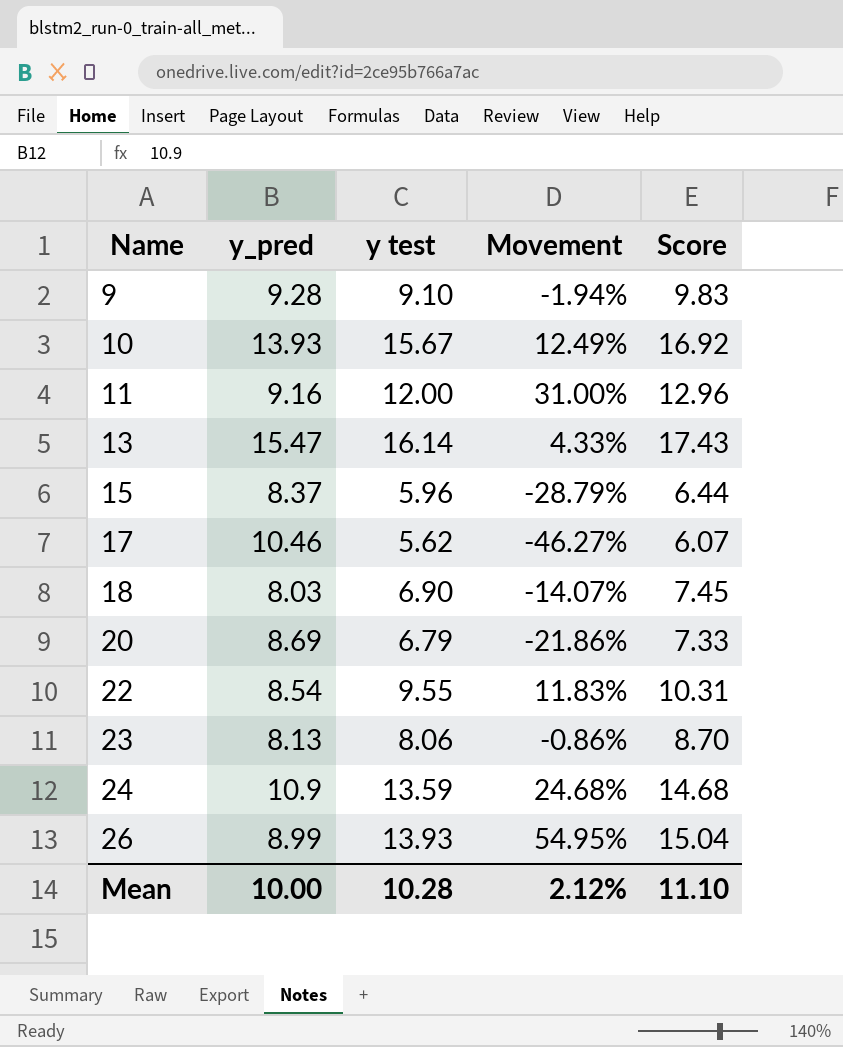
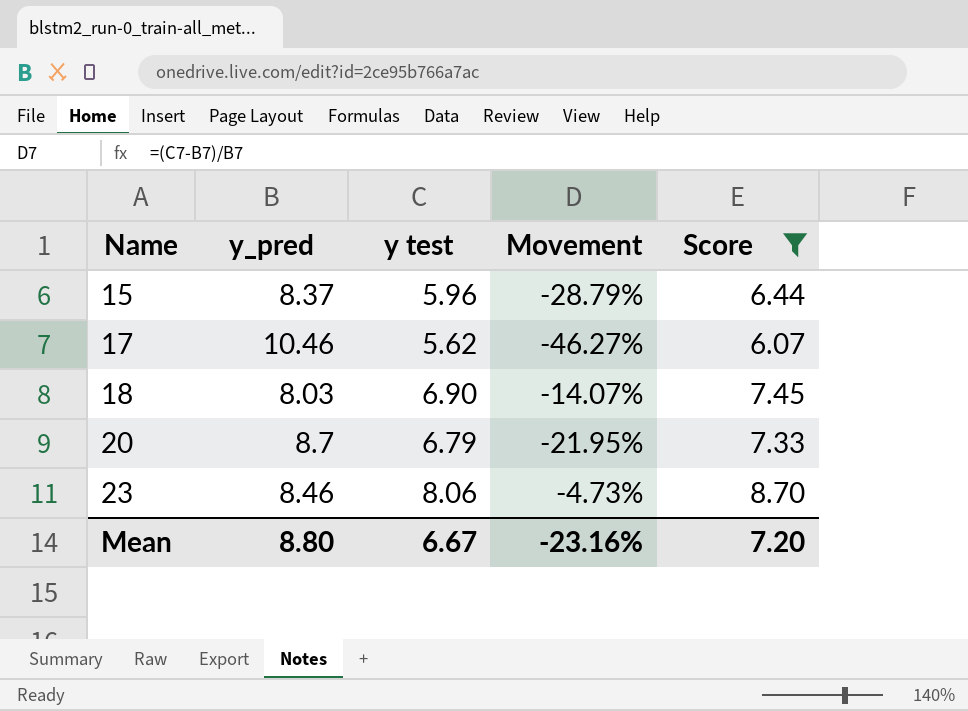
filter: none -> Score <= 8.70
20 | y_pred: 8.69 -> 8.7
20 | Movement: -21.86% -> -21.95%
23 | y_pred: 8.13 -> 8.46
23 | Movement: -0.86% -> -4.73%
Mean | y_pred: 10.00 -> 8.80
Mean | y test: 10.28 -> 6.67
Mean | Movement: 2.12% -> -23.16%
Mean | Score: 11.10 -> 7.20

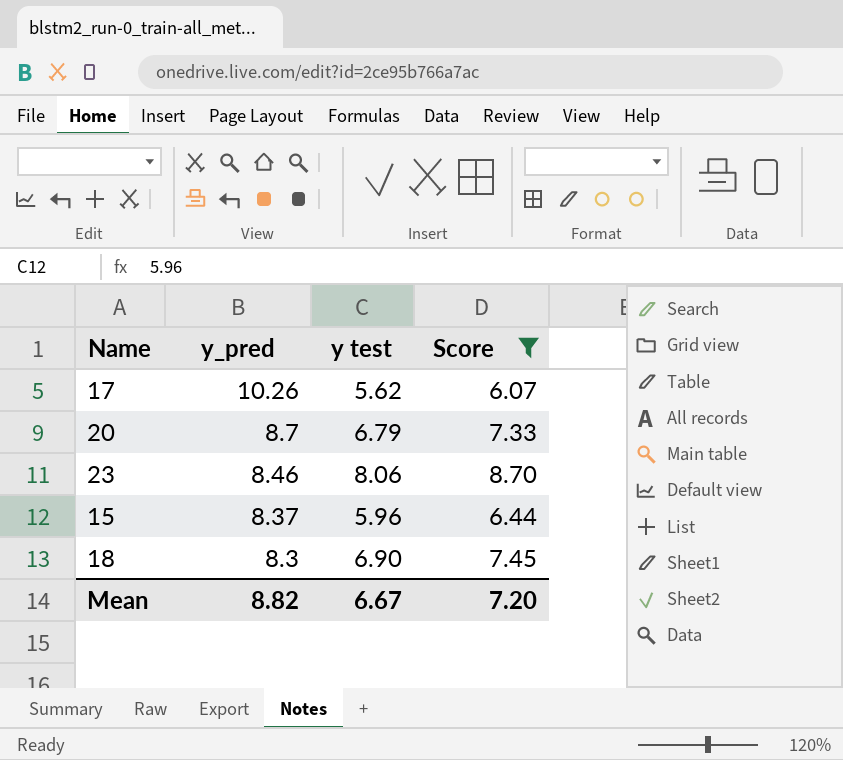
row order: Name ascending -> y_pred descending
column Movement | formula: ([y test] - [y_pred]) / [y_pred] -> none
17 | y_pred: 10.46 -> 10.26
18 | y_pred: 8.03 -> 8.3
Mean | y_pred: 8.80 -> 8.82

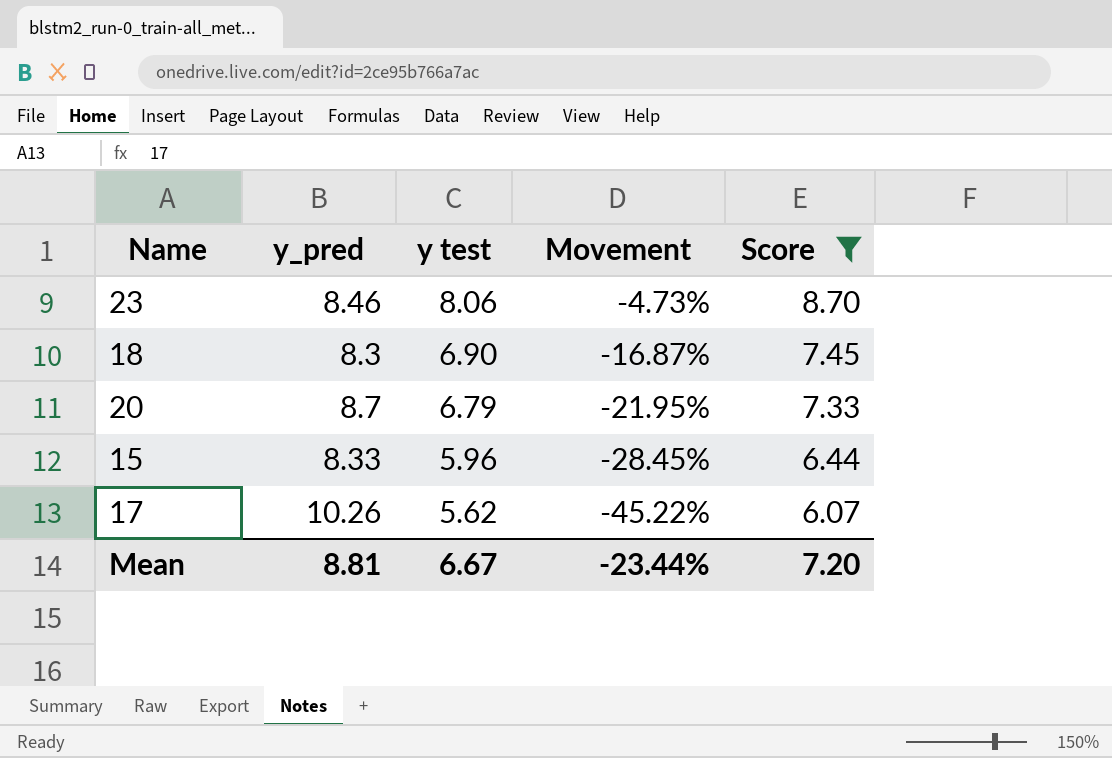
row order: y_pred descending -> y test descending
column Movement | formula: none -> ([y test] - [y_pred]) / [y_pred]
15 | y_pred: 8.37 -> 8.33
Mean | y_pred: 8.82 -> 8.81

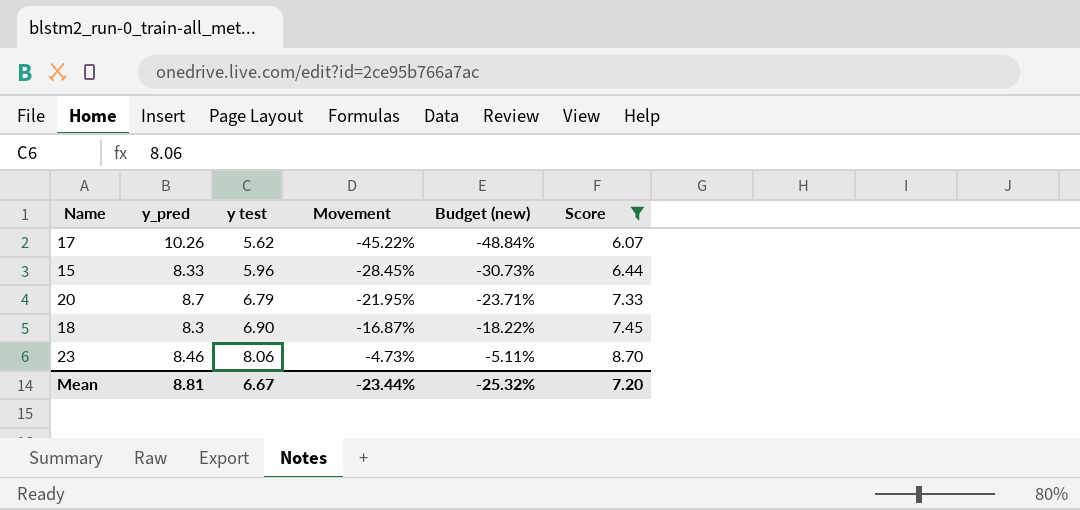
row order: y test descending -> y test ascending
column Budget (new) | formula: none -> [Movement] * 1.08

